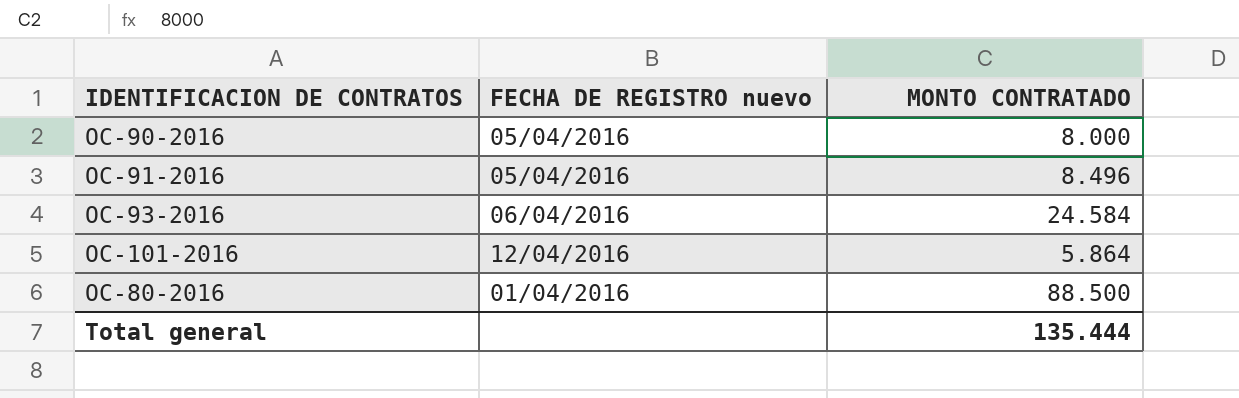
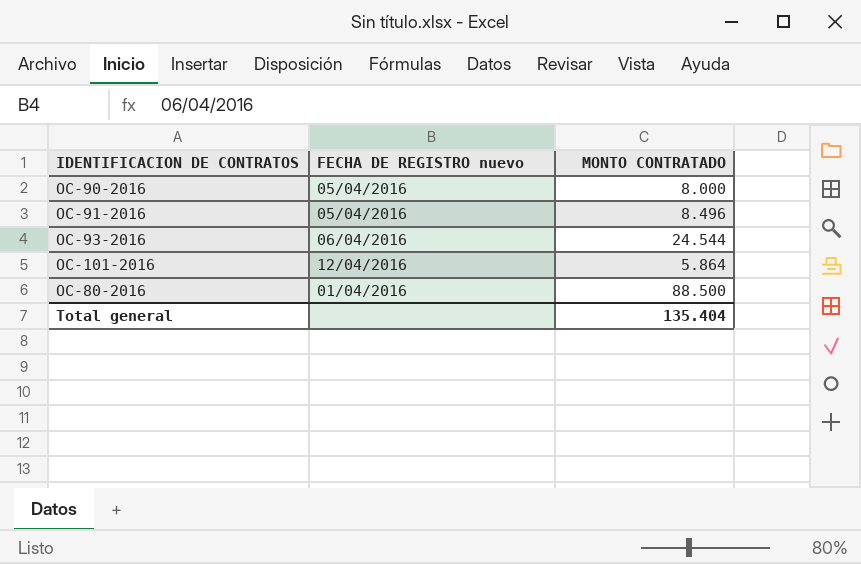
OC-93-2016 | MONTO CONTRATADO: 24.584 -> 24.544
Total general | MONTO CONTRATADO: 135.444 -> 135.404

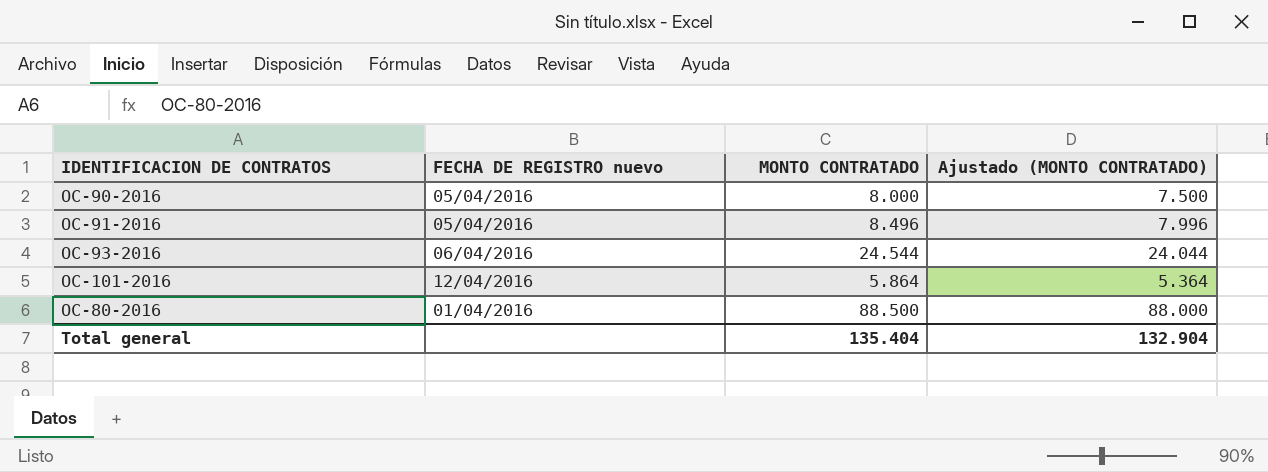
column Ajustado (MONTO CONTRATADO) | formula: none -> [MONTO CONTRATADO] - 500

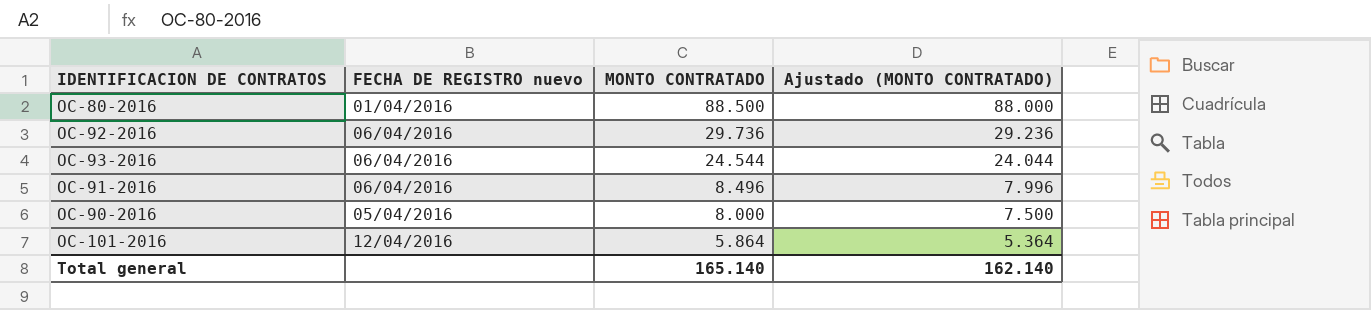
row order: none -> MONTO CONTRATADO descending
row OC-92-2016: none -> 06/04/2016 | 29.736 | 29.236
OC-91-2016 | FECHA DE REGISTRO nuevo: 05/04/2016 -> 06/04/2016
Total general | MONTO CONTRATADO: 135.404 -> 165.140
Total general | Ajustado (MONTO CONTRATADO): 132.904 -> 162.140

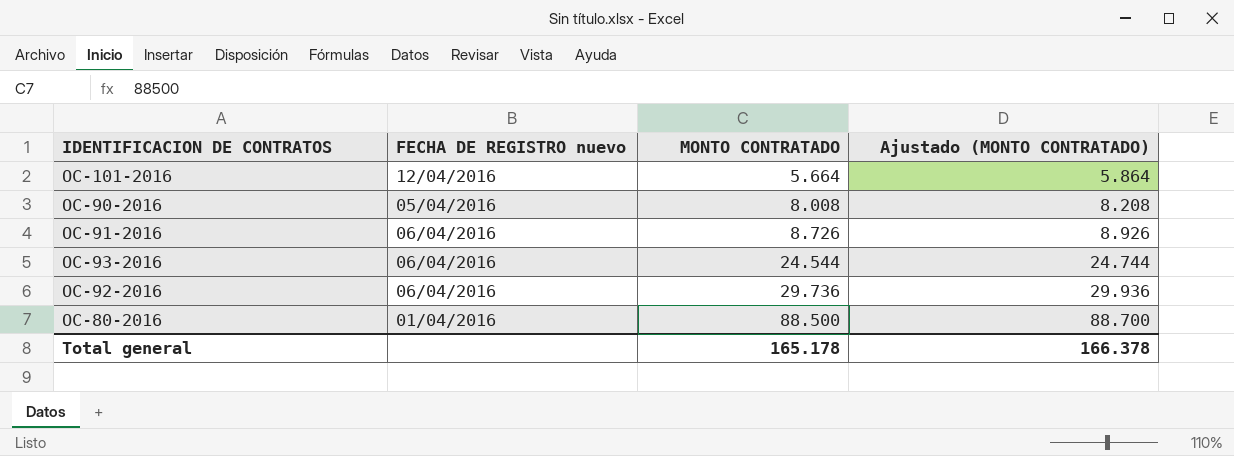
row order: MONTO CONTRATADO descending -> MONTO CONTRATADO ascending
column Ajustado (MONTO CONTRATADO) | formula: [MONTO CONTRATADO] - 500 -> [MONTO CONTRATADO] + 200
OC-101-2016 | MONTO CONTRATADO: 5.864 -> 5.664
OC-90-2016 | MONTO CONTRATADO: 8.000 -> 8.008
OC-91-2016 | MONTO CONTRATADO: 8.496 -> 8.726
Total general | MONTO CONTRATADO: 165.140 -> 165.178
Total general | Ajustado (MONTO CONTRATADO): 162.140 -> 166.378

